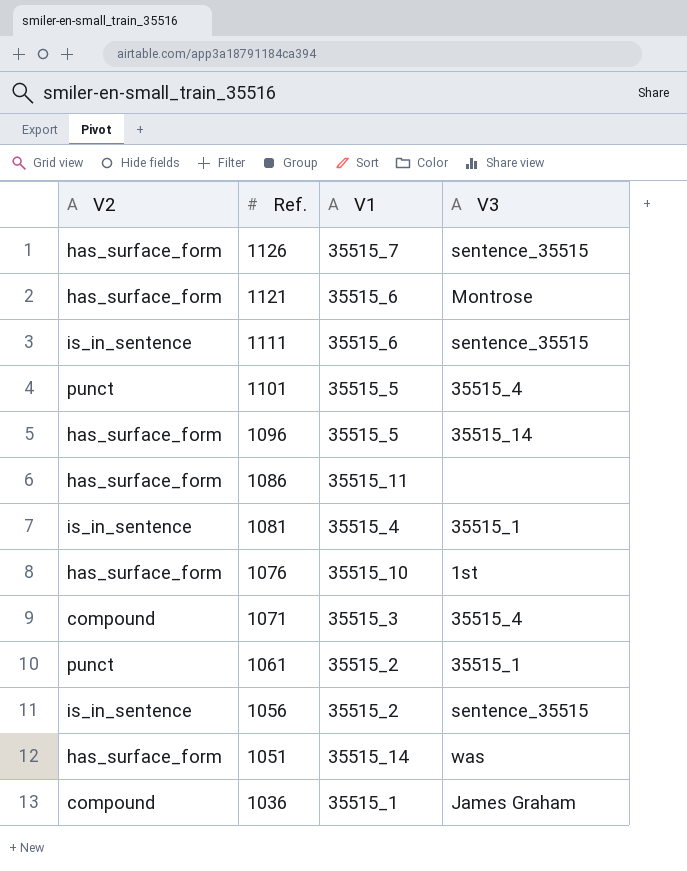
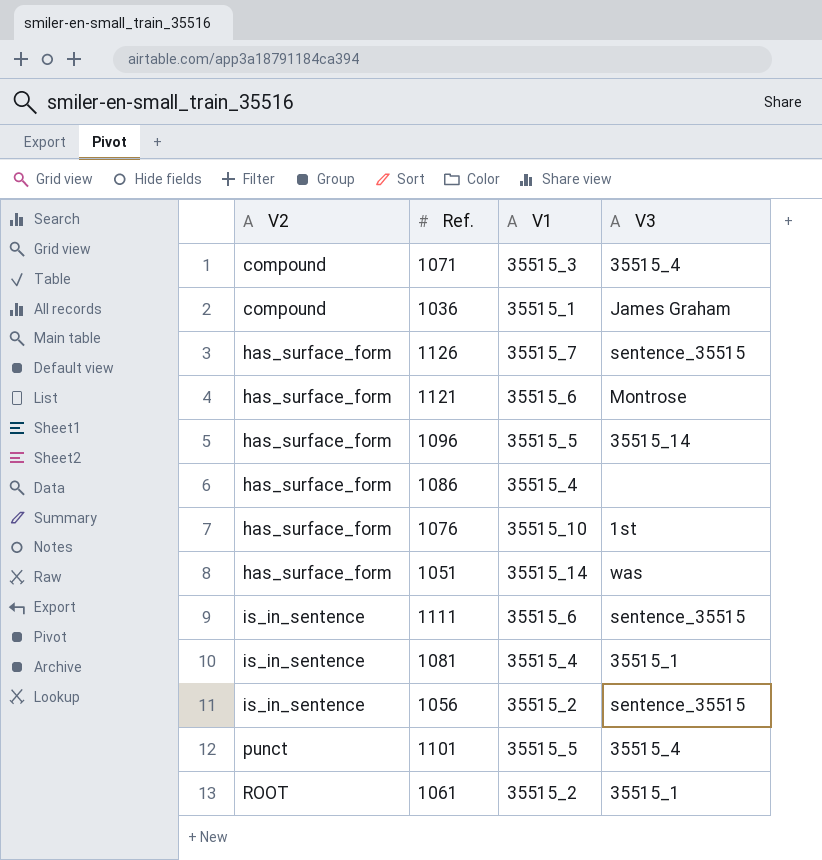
row order: Ref. descending -> V2 ascending
1086 | V1: 35515_11 -> 35515_4
1061 | V2: punct -> ROOT

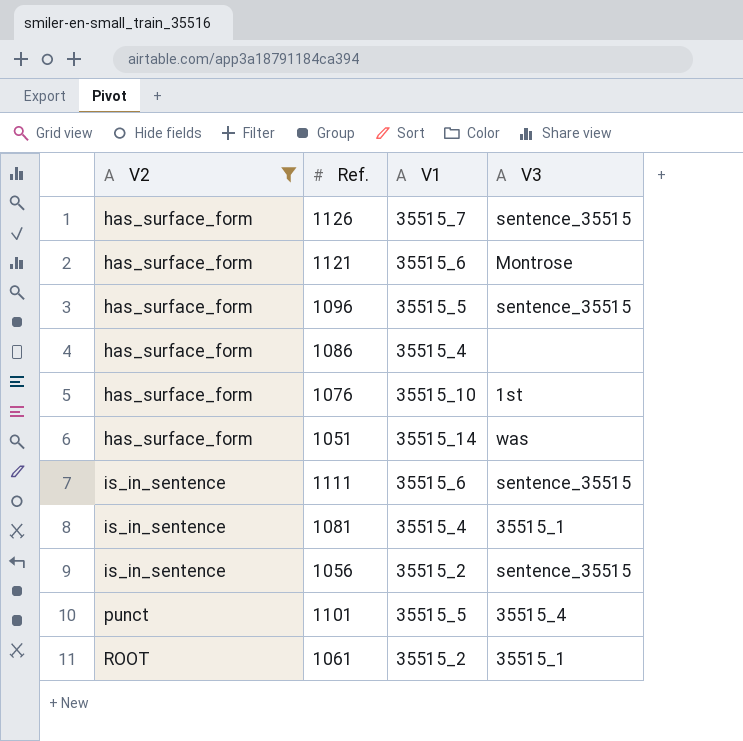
filter: none -> V2 != compound
1096 | V3: 35515_14 -> sentence_35515

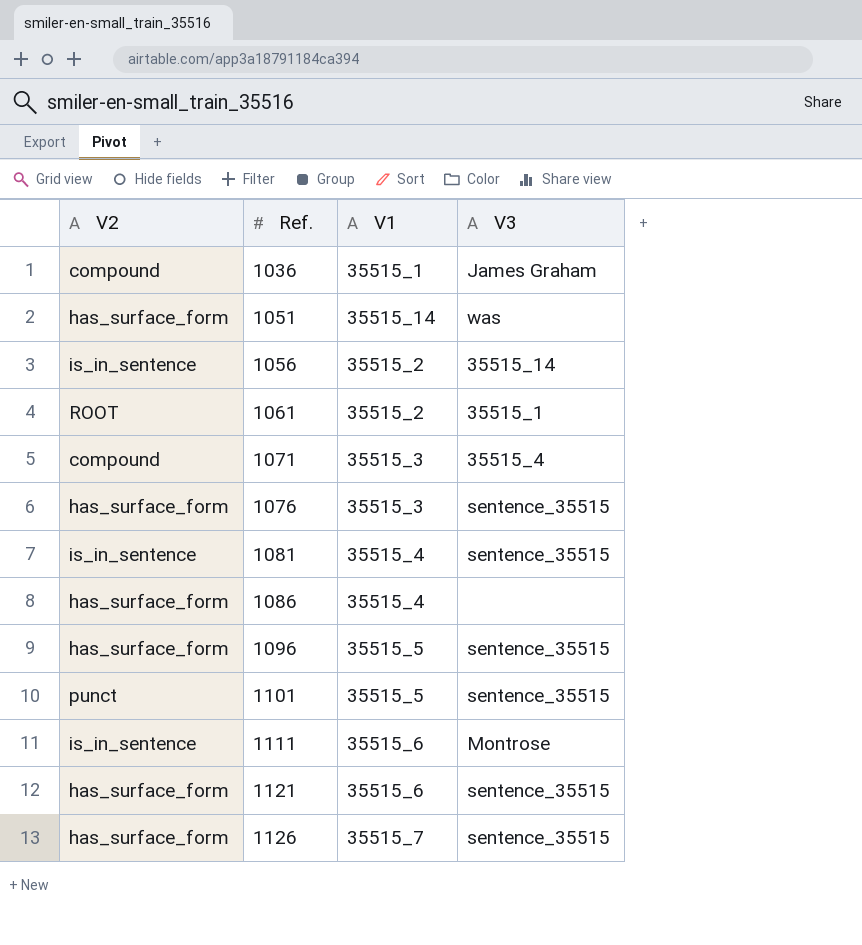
filter: V2 != compound -> none
row order: V2 ascending -> Ref. ascending
1056 | V3: sentence_35515 -> 35515_14
1076 | V1: 35515_10 -> 35515_3
1076 | V3: 1st -> sentence_35515
1081 | V3: 35515_1 -> sentence_35515
1101 | V3: 35515_4 -> sentence_35515
1111 | V3: sentence_35515 -> Montrose
1121 | V3: Montrose -> sentence_35515

